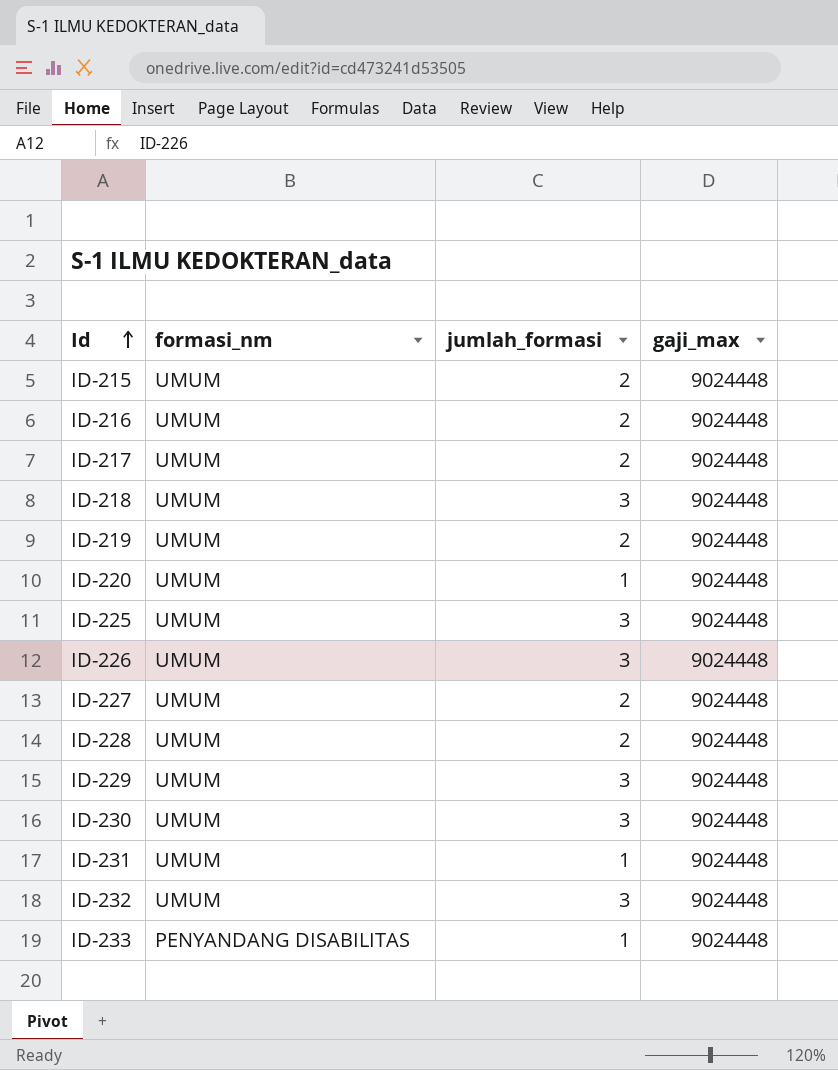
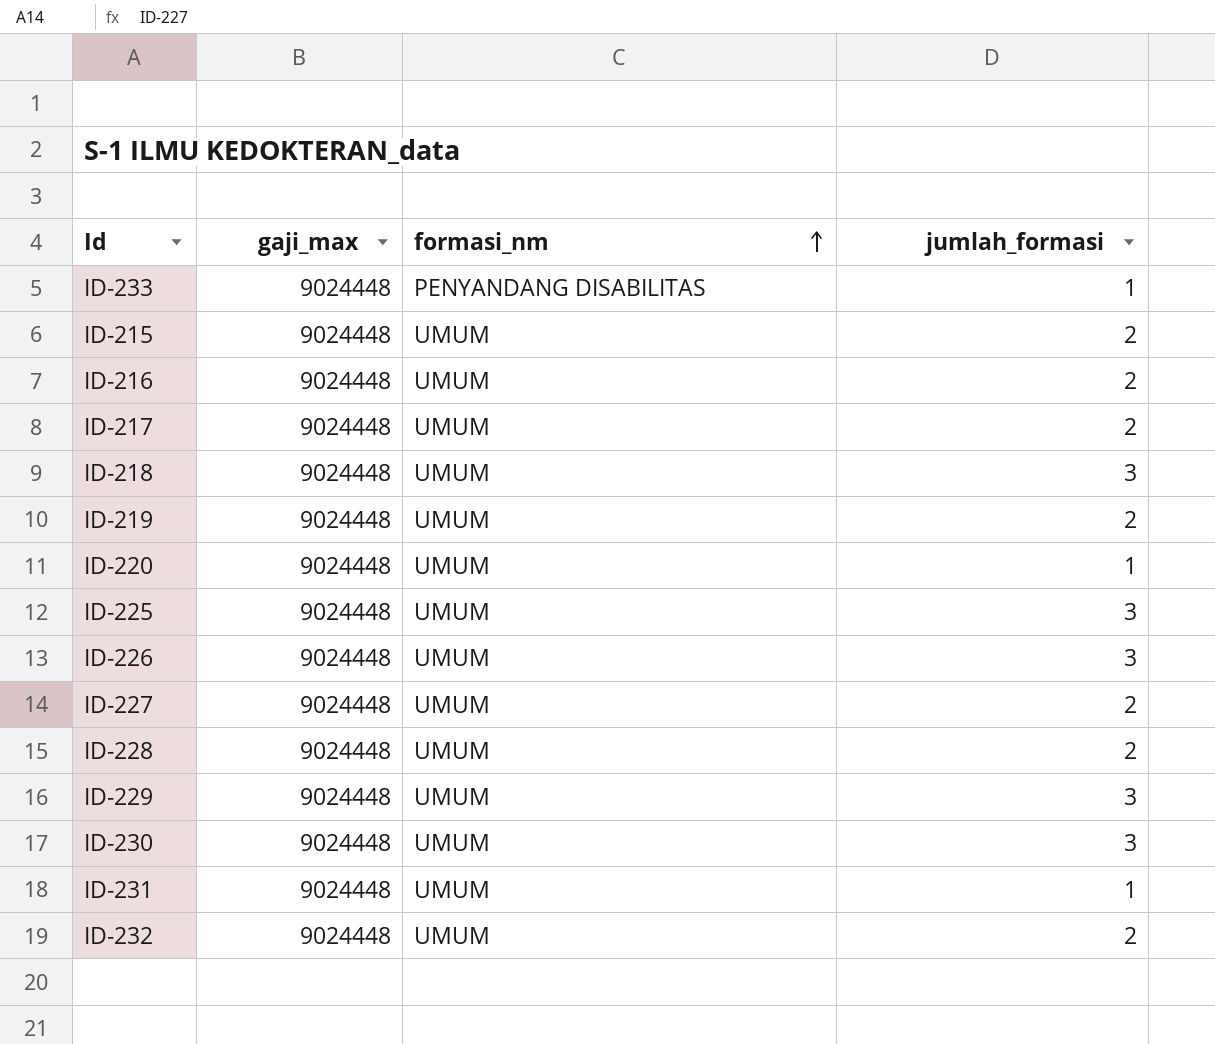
row order: Id ascending -> formasi_nm ascending
column gaji_max | position: 4 -> 2
ID-232 | jumlah_formasi: 3 -> 2

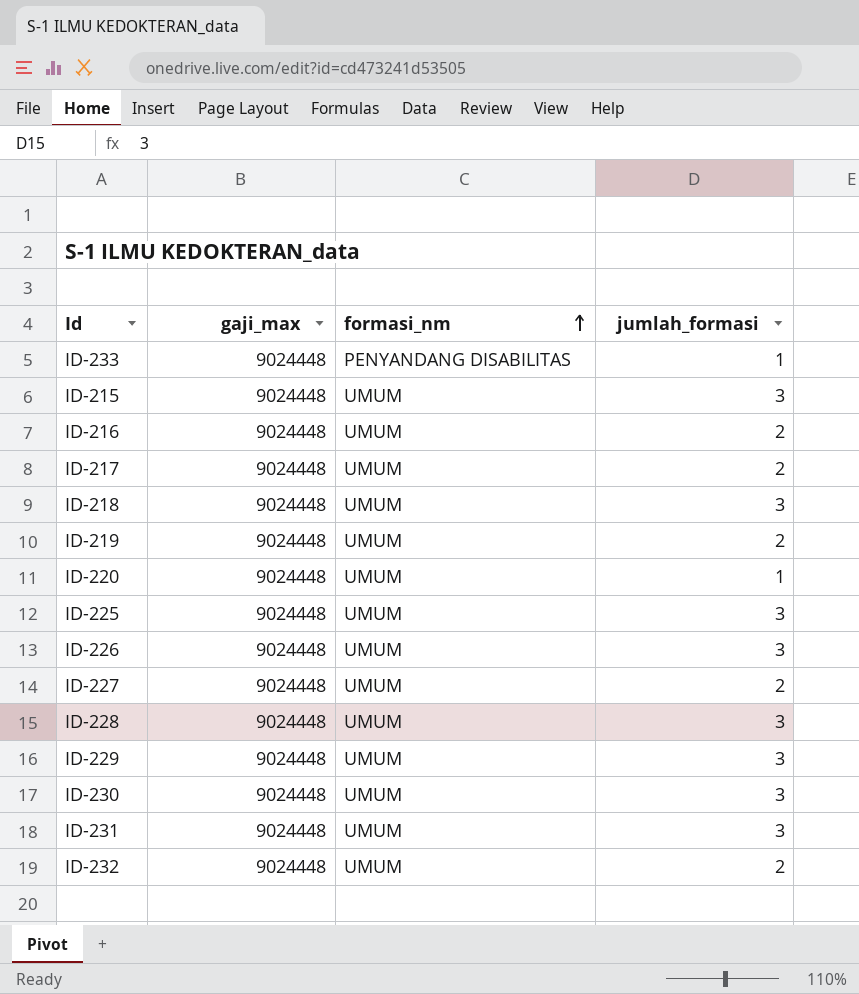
ID-215 | jumlah_formasi: 2 -> 3
ID-228 | jumlah_formasi: 2 -> 3
ID-231 | jumlah_formasi: 1 -> 3

